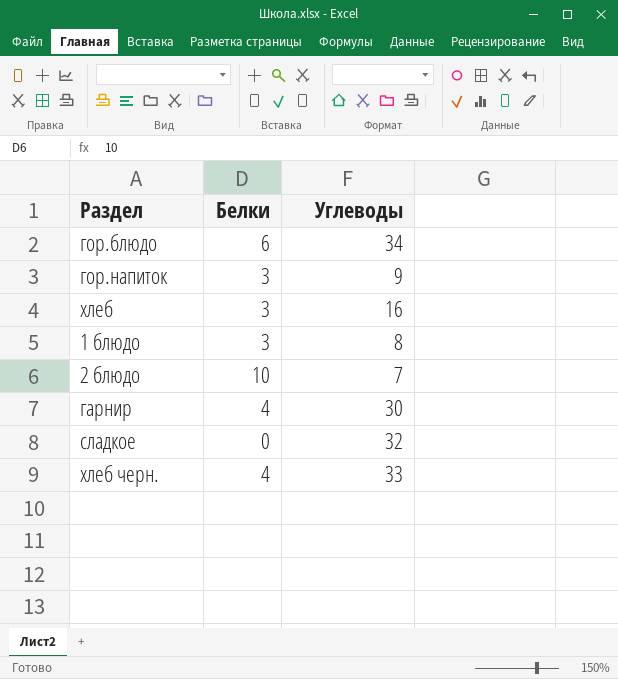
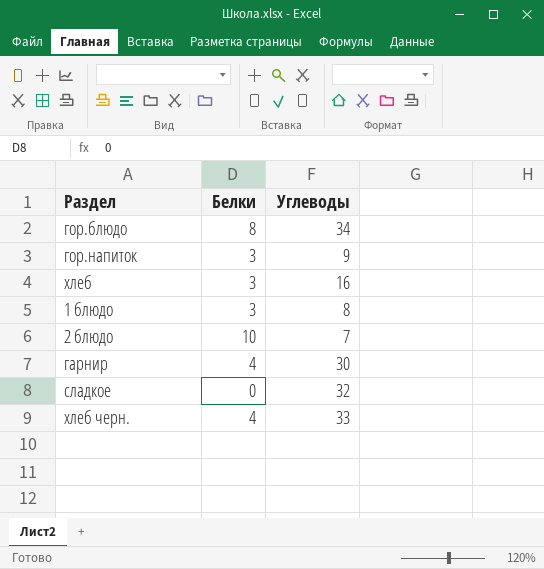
гор.блюдо | Белки: 6 -> 8

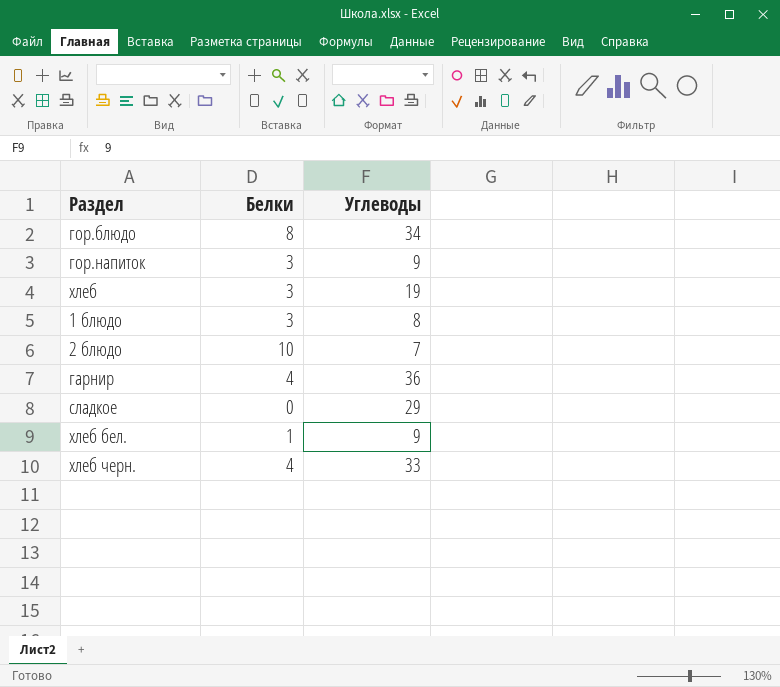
хлеб | Углеводы: 16 -> 19
гарнир | Углеводы: 30 -> 36
сладкое | Углеводы: 32 -> 29
row хлеб бел.: none -> 1 | 9

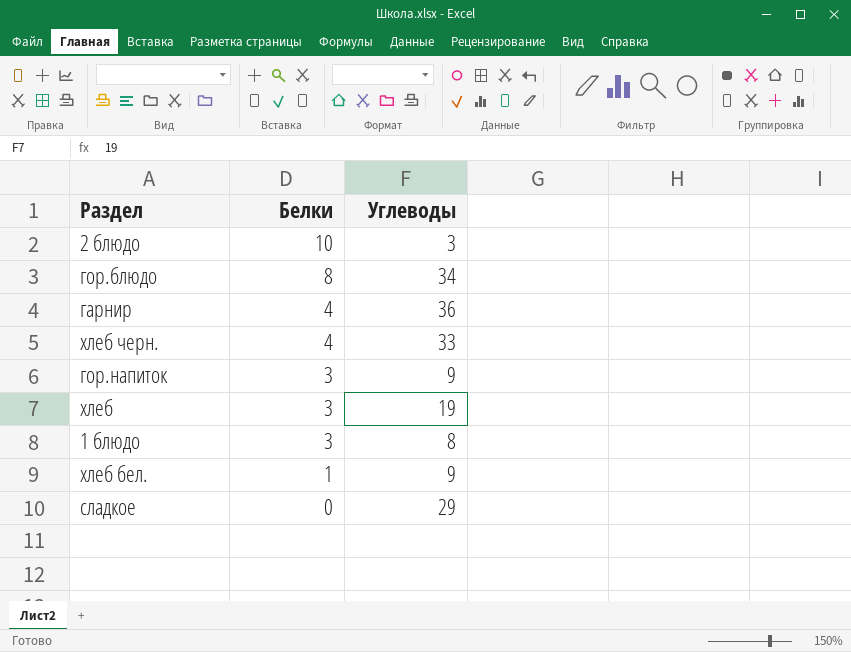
row order: none -> Белки descending
2 блюдо | Углеводы: 7 -> 3

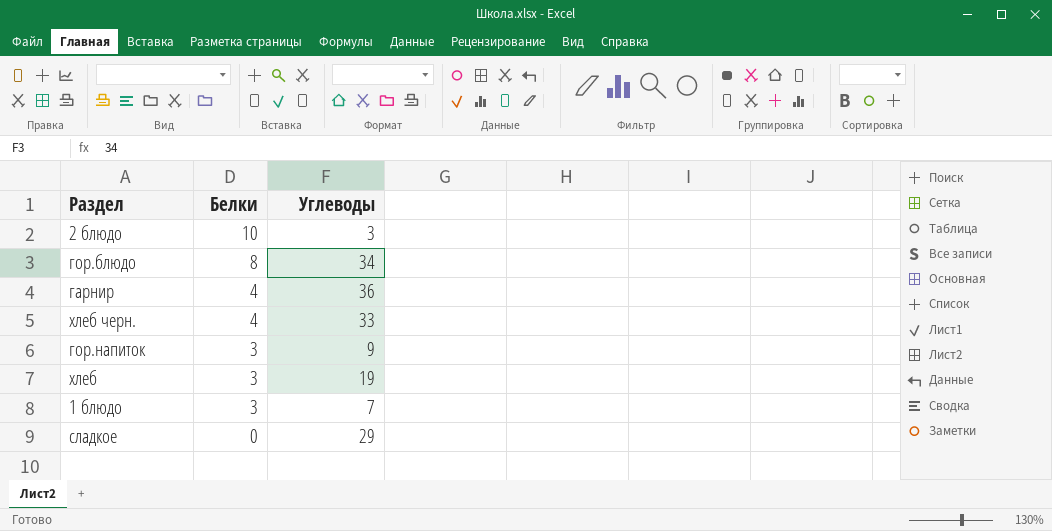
row хлеб бел.: 1 | 9 -> none
1 блюдо | Углеводы: 8 -> 7

